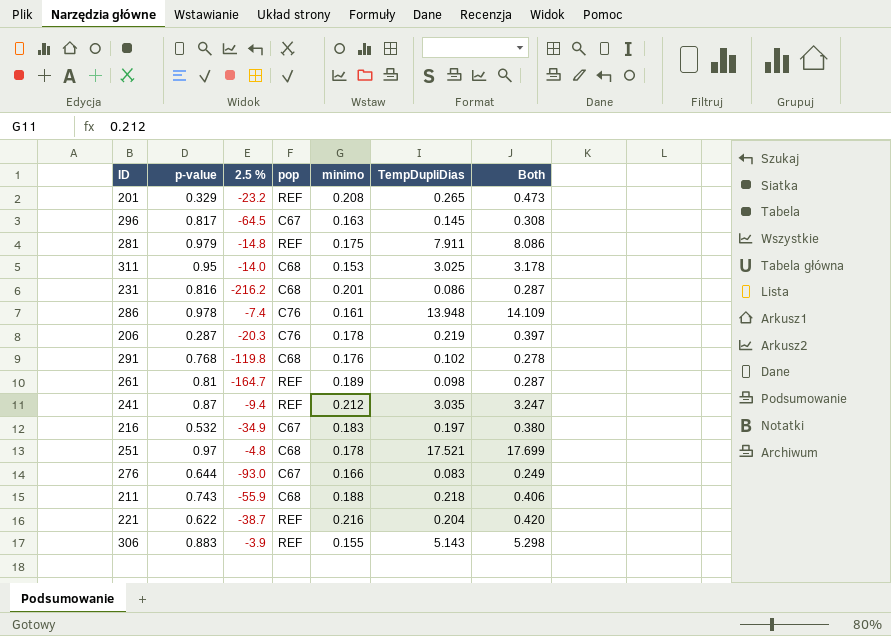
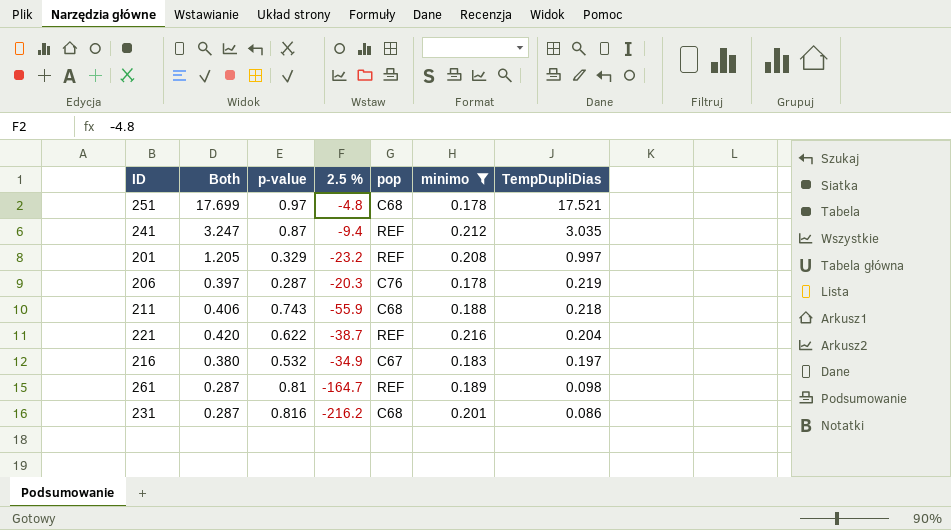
filter: none -> minimo >= 0.178
row order: none -> TempDupliDias descending
column Both | position: 7 -> 2
201 | Both: 0.473 -> 1.205
201 | TempDupliDias: 0.265 -> 0.997

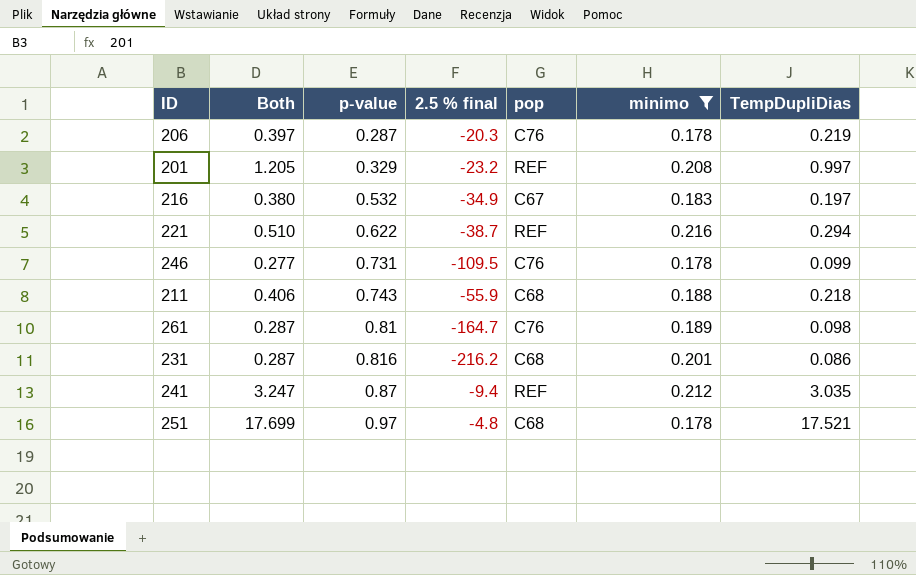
row order: TempDupliDias descending -> p-value ascending
column name: 2.5 % -> 2.5 % final
221 | Both: 0.420 -> 0.510
221 | TempDupliDias: 0.204 -> 0.294
row 246: none -> 0.277 | 0.731 | -109.5 | C76 | 0.178 | 0.099
261 | pop: REF -> C76

